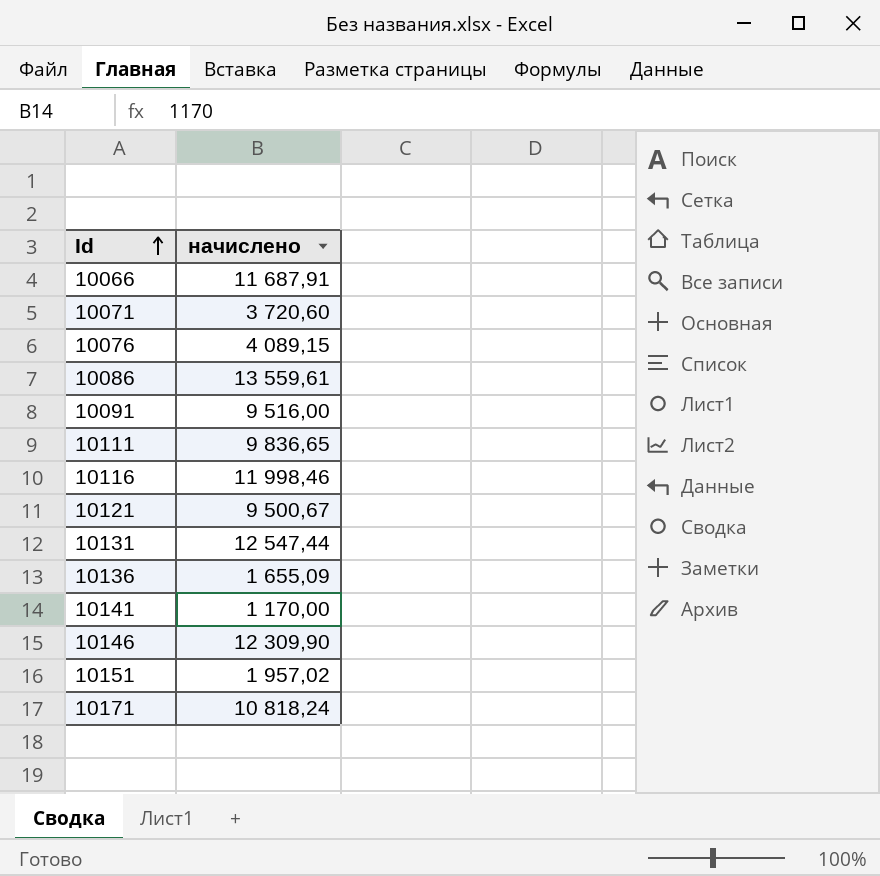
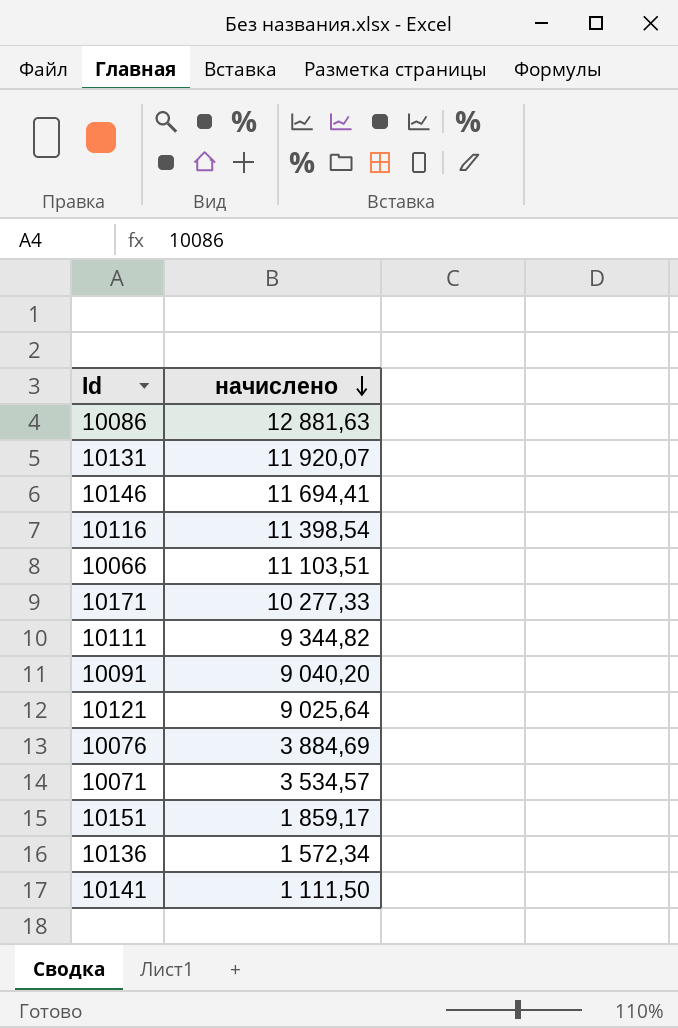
row order: Id ascending -> начислено descending
10086 | начислено: 13 559,61 -> 12 881,63
10131 | начислено: 12 547,44 -> 11 920,07
10146 | начислено: 12 309,90 -> 11 694,41
10116 | начислено: 11 998,46 -> 11 398,54
10066 | начислено: 11 687,91 -> 11 103,51
10171 | начислено: 10 818,24 -> 10 277,33
10111 | начислено: 9 836,65 -> 9 344,82
10091 | начислено: 9 516,00 -> 9 040,20
10121 | начислено: 9 500,67 -> 9 025,64
10076 | начислено: 4 089,15 -> 3 884,69
10071 | начислено: 3 720,60 -> 3 534,57
10151 | начислено: 1 957,02 -> 1 859,17
10136 | начислено: 1 655,09 -> 1 572,34
10141 | начислено: 1 170,00 -> 1 111,50

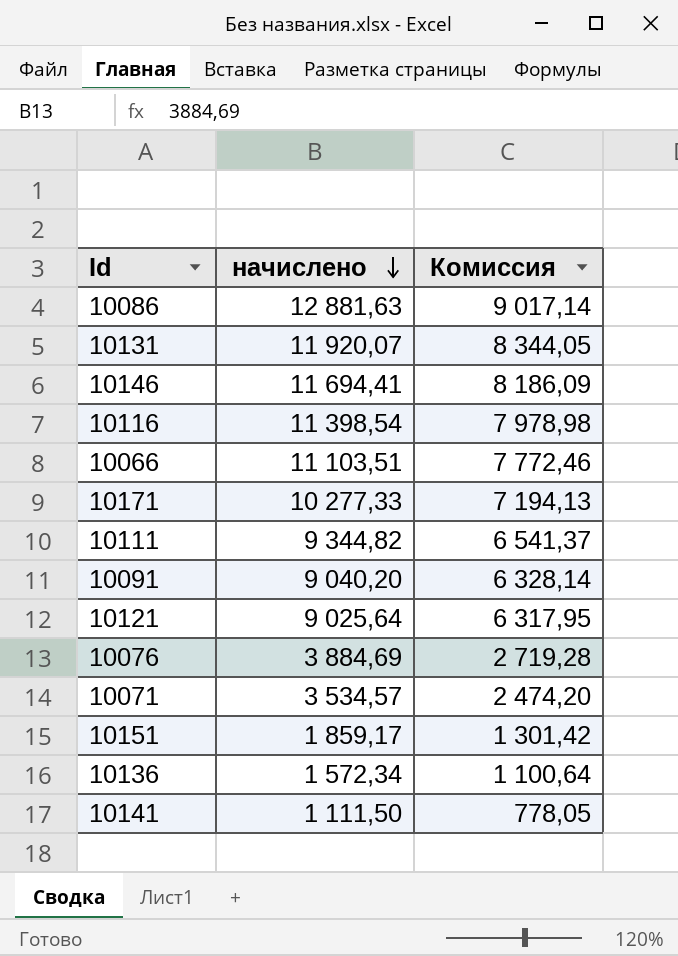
column Комиссия | formula: none -> [начислено] * 0,7

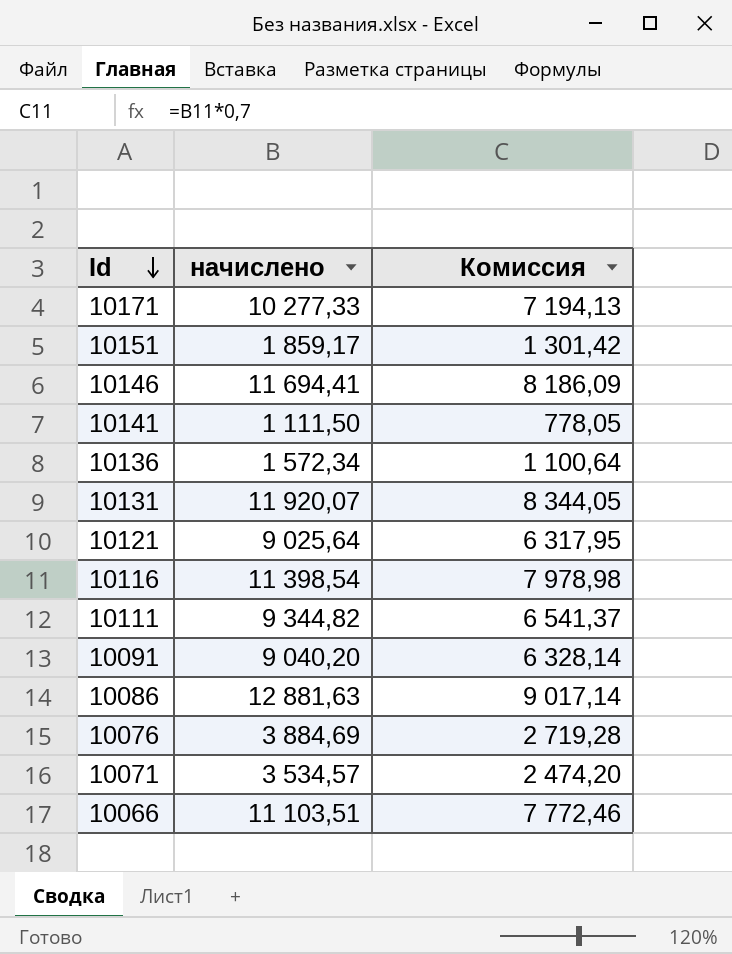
row order: начислено descending -> Id descending

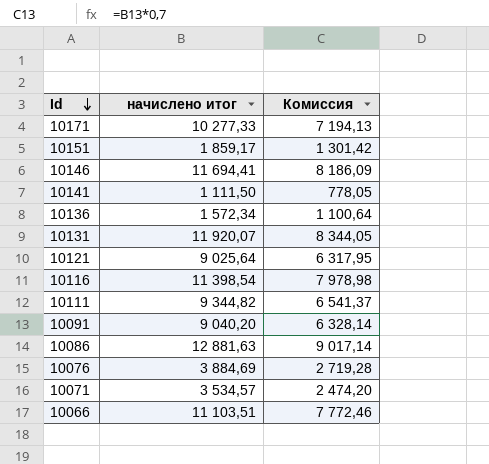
column name: начислено -> начислено итог

